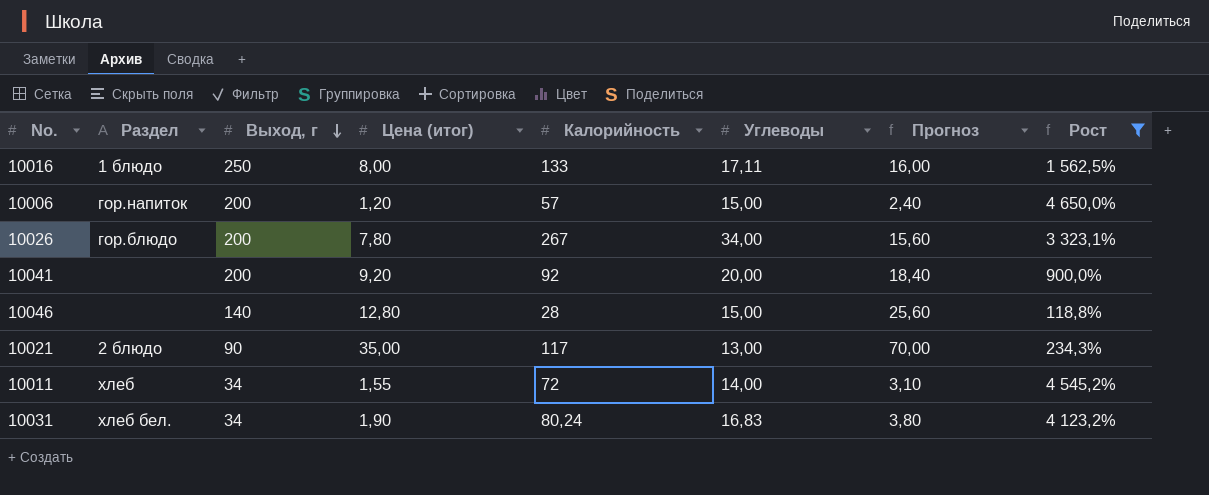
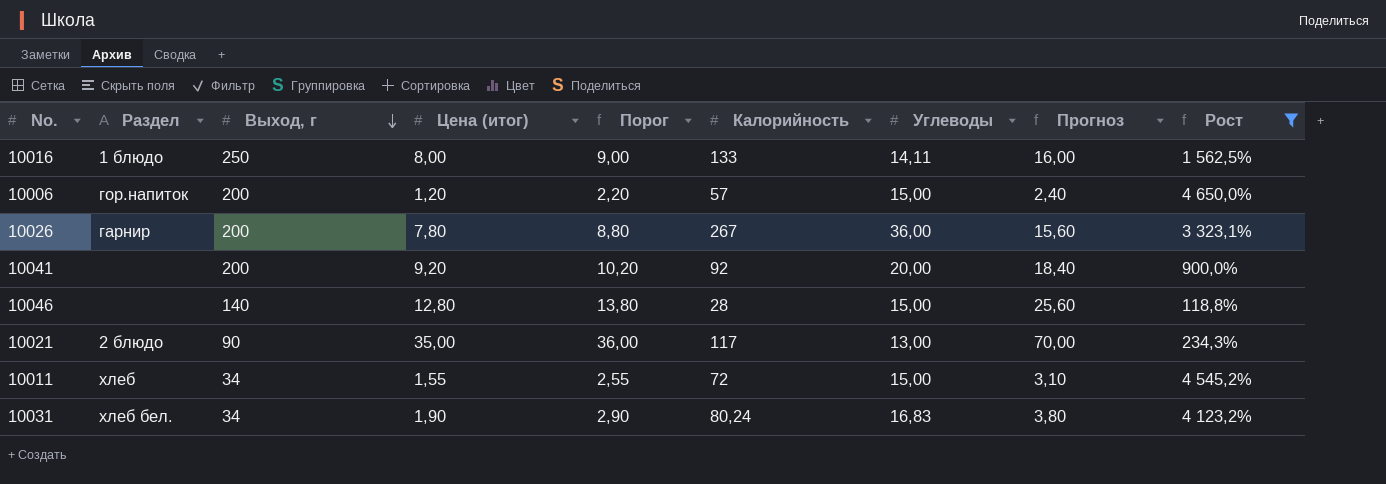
column Порог | formula: none -> [Цена (итог)] + 1
10016 | Углеводы: 17,11 -> 14,11
10026 | Раздел: гор.блюдо -> гарнир
10026 | Углеводы: 34,00 -> 36,00
10011 | Углеводы: 14,00 -> 15,00

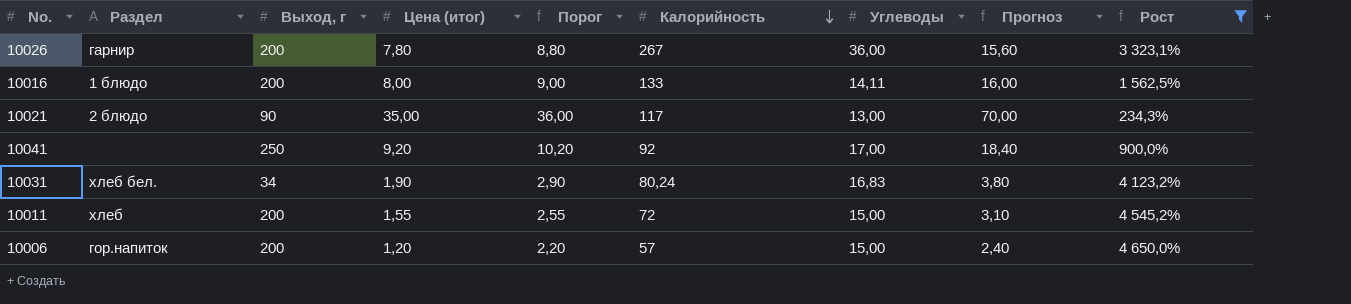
row order: Выход, г descending -> Калорийность descending
row 10046: none | 140 | 12,80 | 13,80 | 28 | 15,00 | 25,60 | 118,8% -> none
10016 | Выход, г: 250 -> 200
10041 | Выход, г: 200 -> 250
10041 | Углеводы: 20,00 -> 17,00
10011 | Выход, г: 34 -> 200

